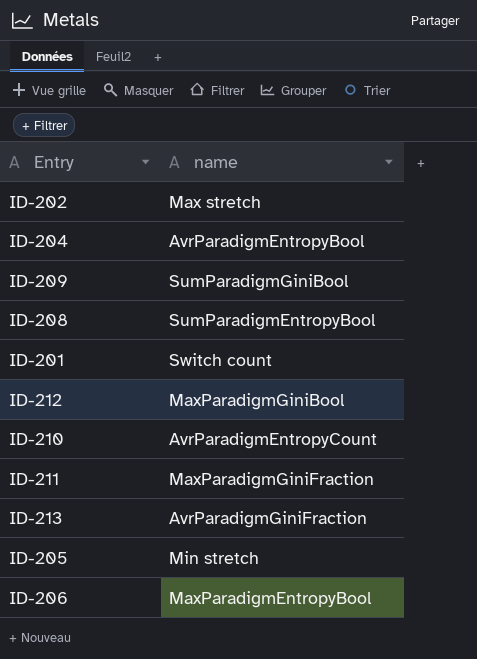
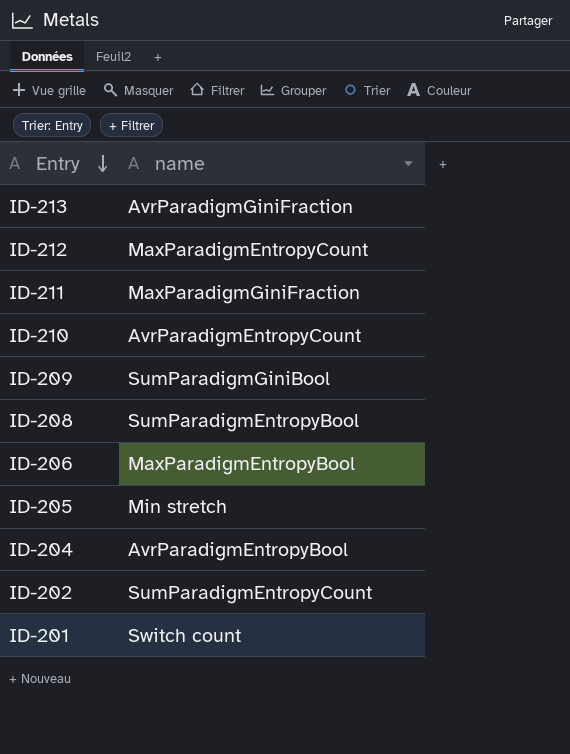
row order: none -> Entry descending
ID-212 | name: MaxParadigmGiniBool -> MaxParadigmEntropyCount
ID-202 | name: Max stretch -> SumParadigmEntropyCount

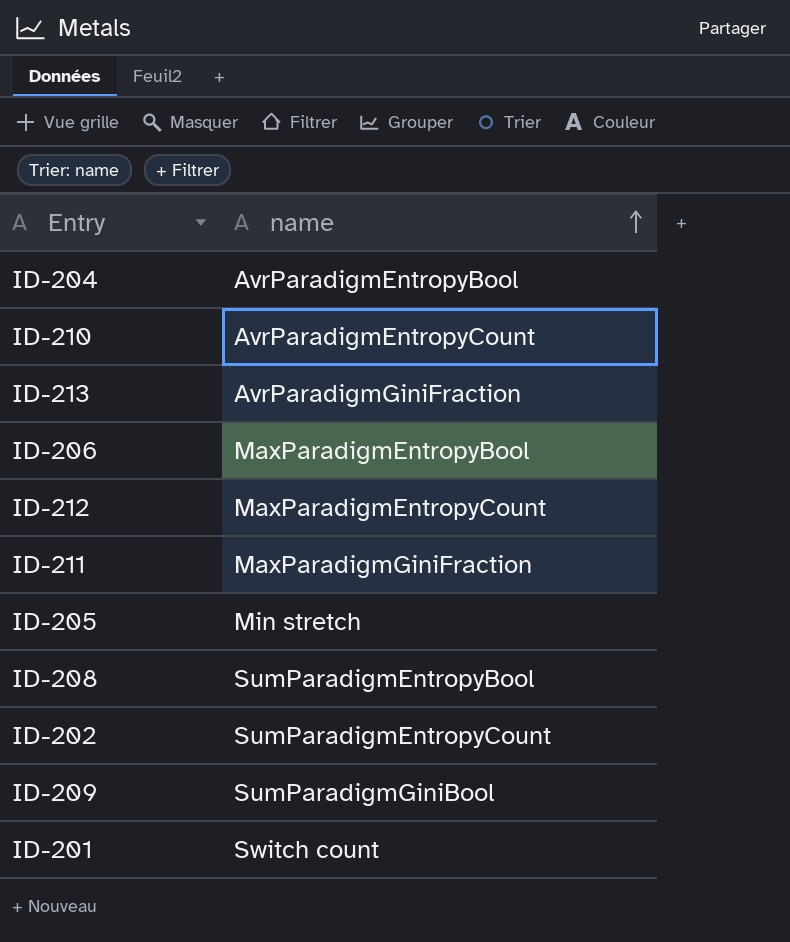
row order: Entry descending -> name ascending

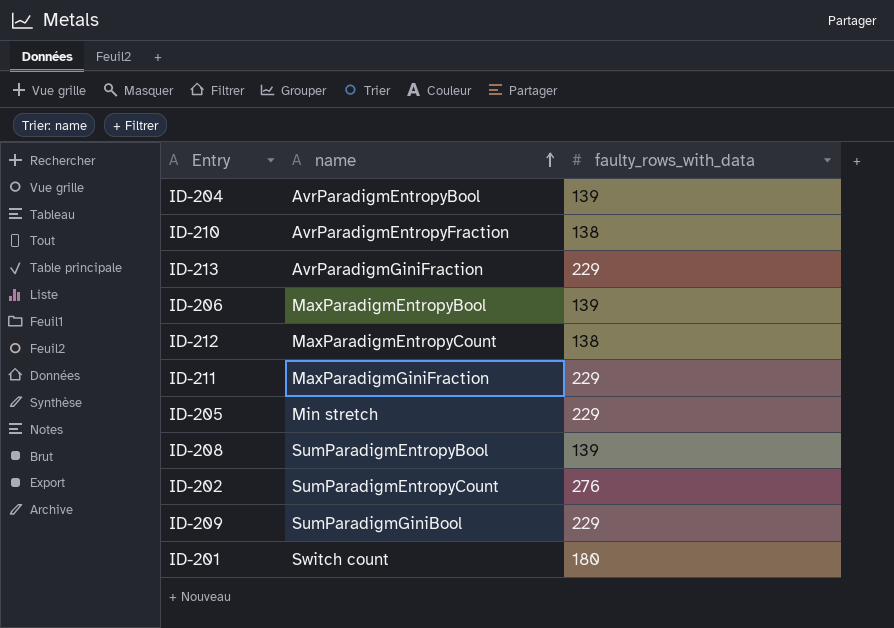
column faulty_rows_with_data | position: none -> 3
ID-210 | name: AvrParadigmEntropyCount -> AvrParadigmEntropyFraction

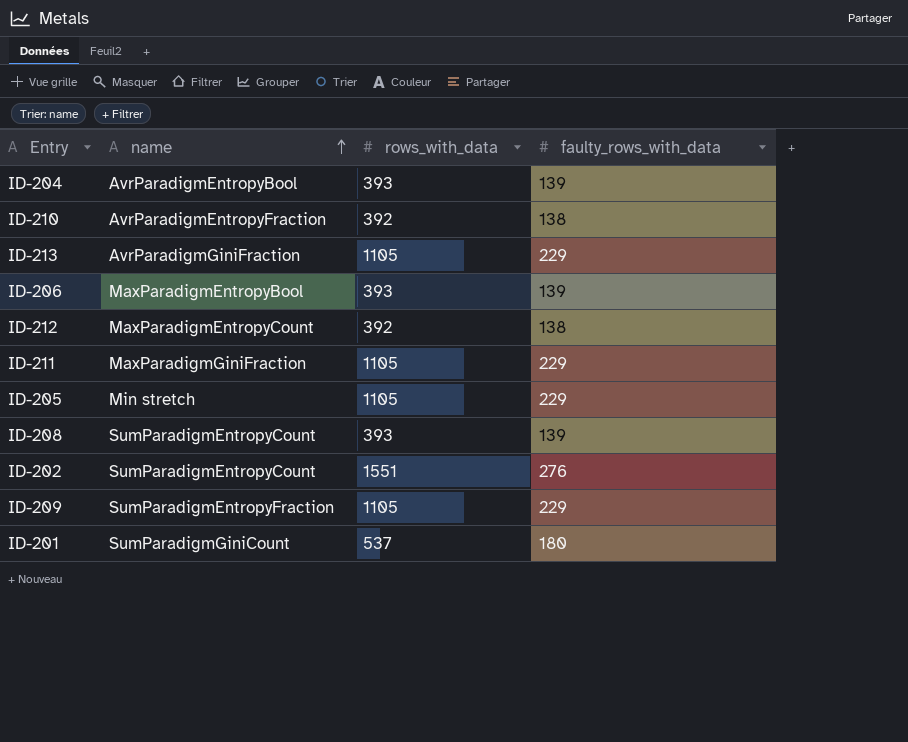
column rows_with_data | position: none -> 3
ID-208 | name: SumParadigmEntropyBool -> SumParadigmEntropyCount
ID-209 | name: SumParadigmGiniBool -> SumParadigmEntropyFraction
ID-201 | name: Switch count -> SumParadigmGiniCount

